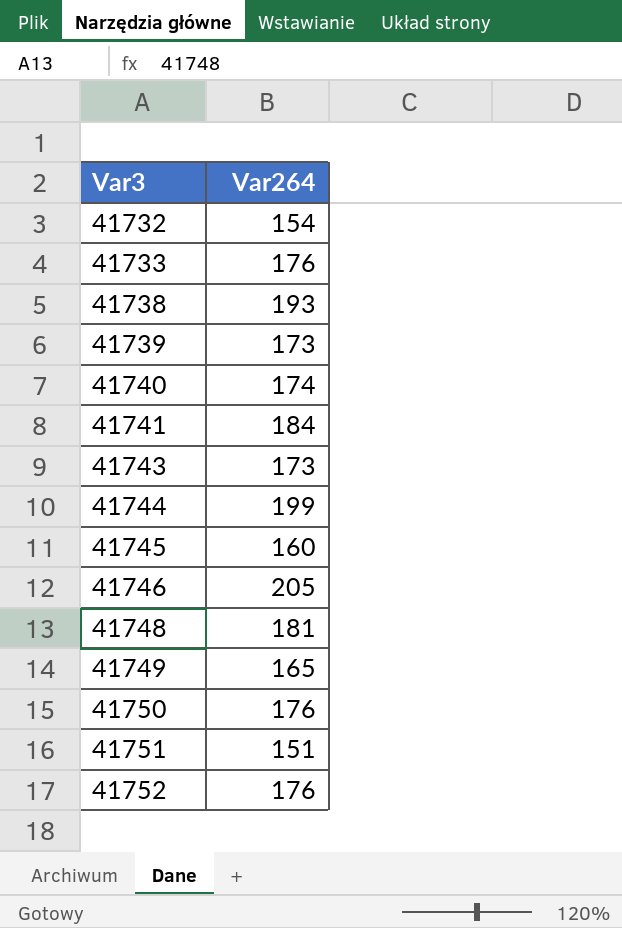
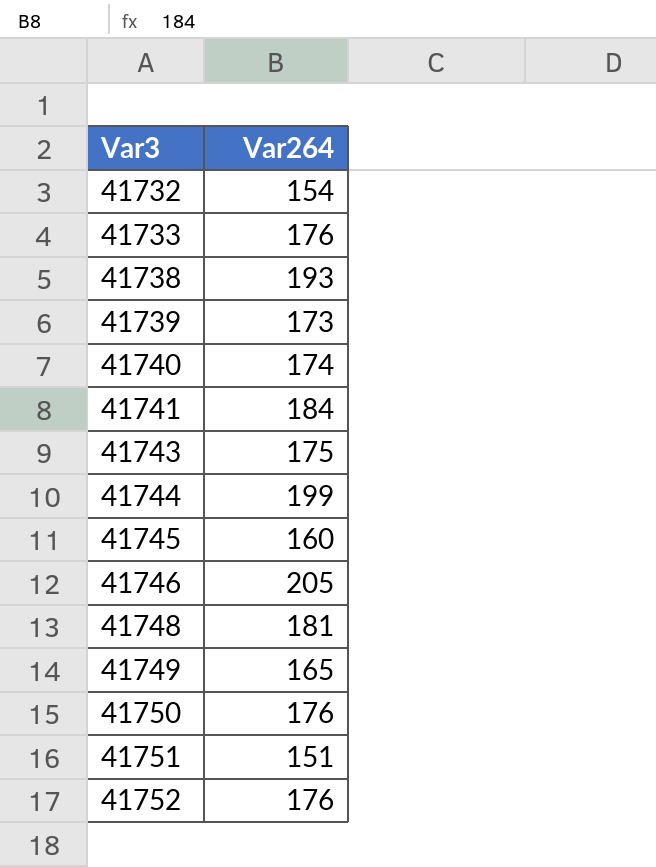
41743 | Var264: 173 -> 175

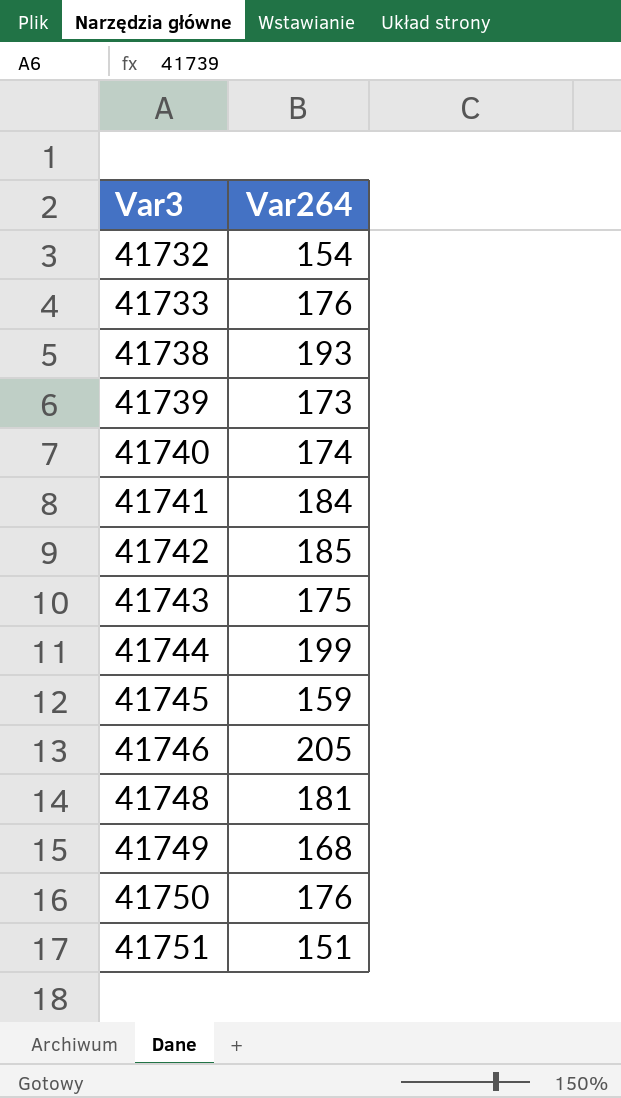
row 41752: 176 -> none
row 41742: none -> 185
41745 | Var264: 160 -> 159
41749 | Var264: 165 -> 168

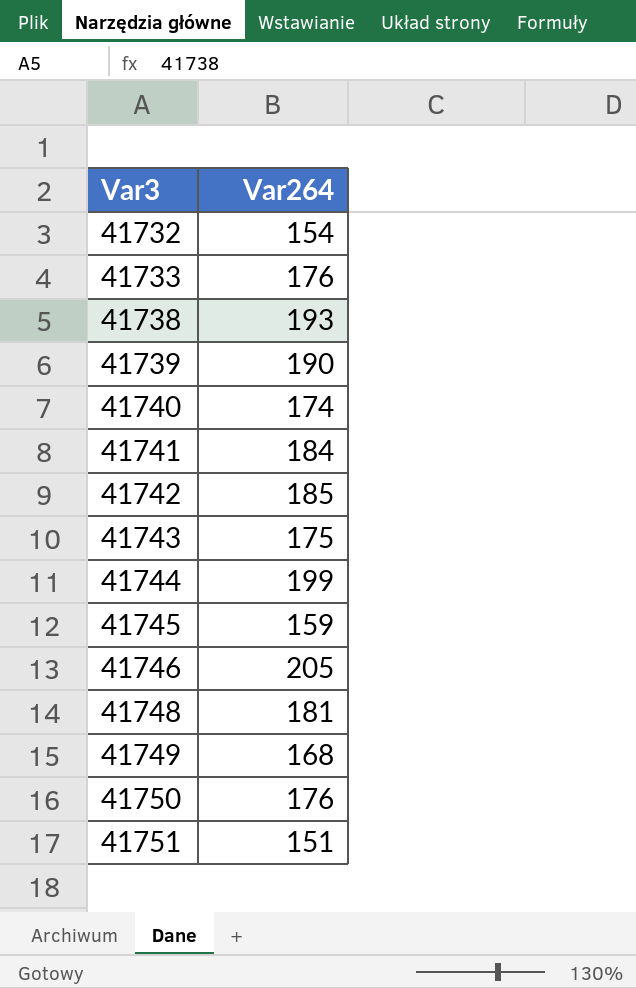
41739 | Var264: 173 -> 190

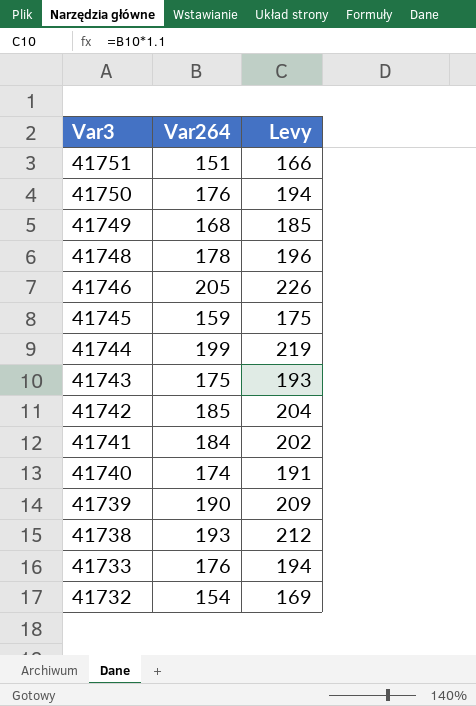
row order: Var3 ascending -> Var3 descending
column Levy | formula: none -> [Var264] * 1.1
41748 | Var264: 181 -> 178

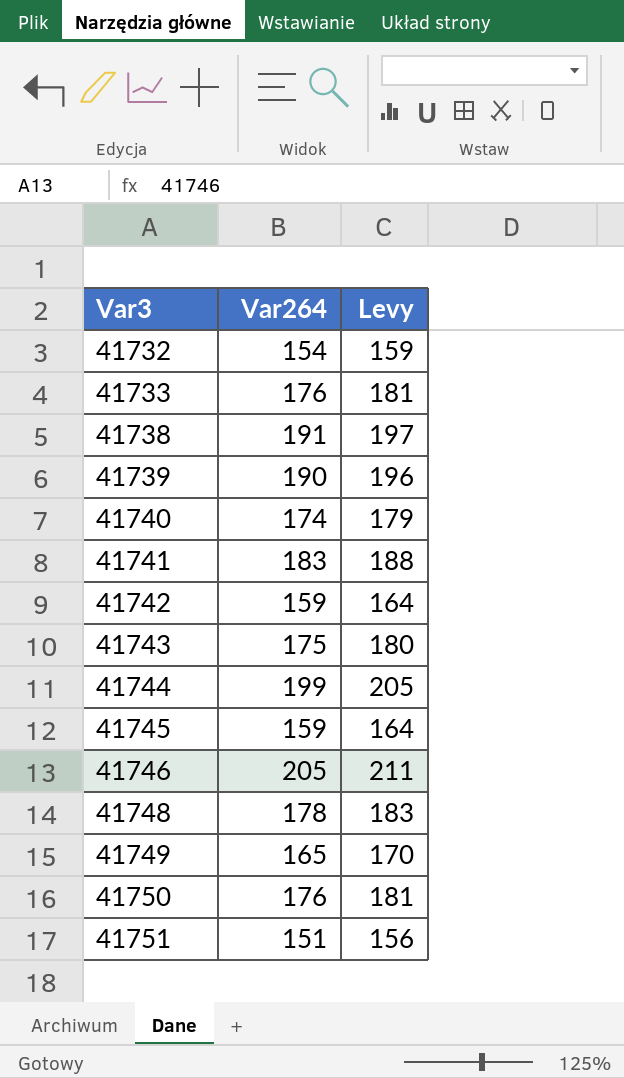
row order: Var3 descending -> Var3 ascending
column Levy | formula: [Var264] * 1.1 -> [Var264] * 1.03
41738 | Var264: 193 -> 191
41741 | Var264: 184 -> 183
41742 | Var264: 185 -> 159
41749 | Var264: 168 -> 165

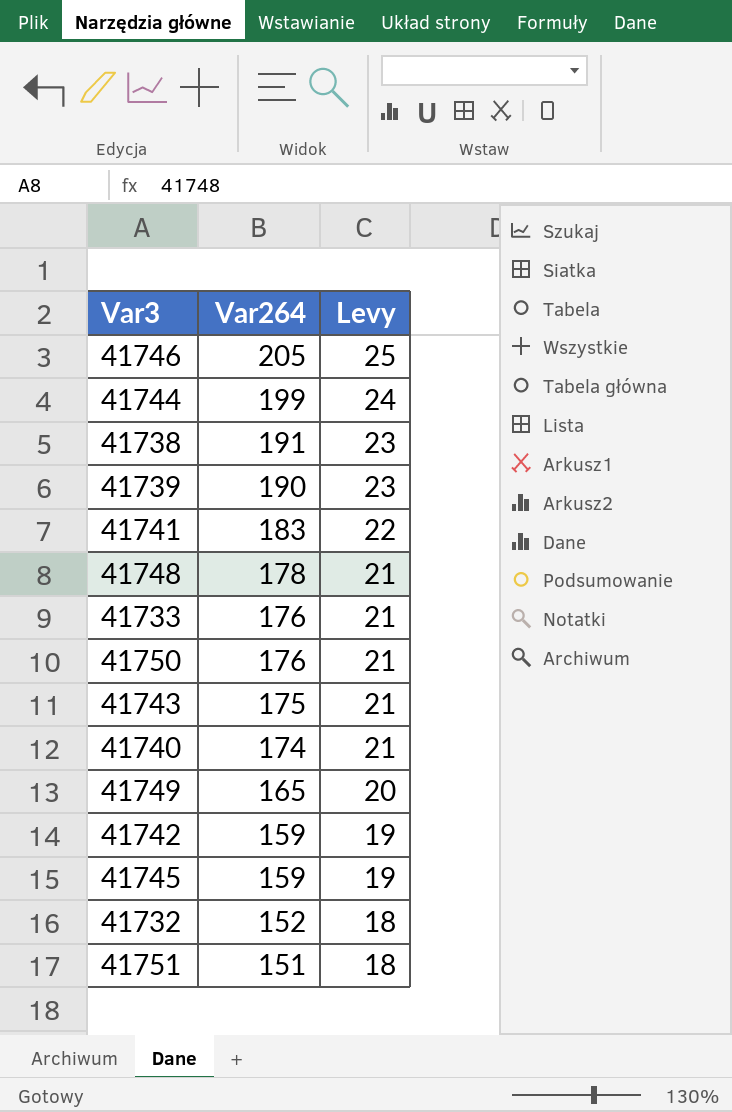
row order: Var3 ascending -> Var264 descending
column Levy | formula: [Var264] * 1.03 -> [Var264] * 0.12
41732 | Var264: 154 -> 152

